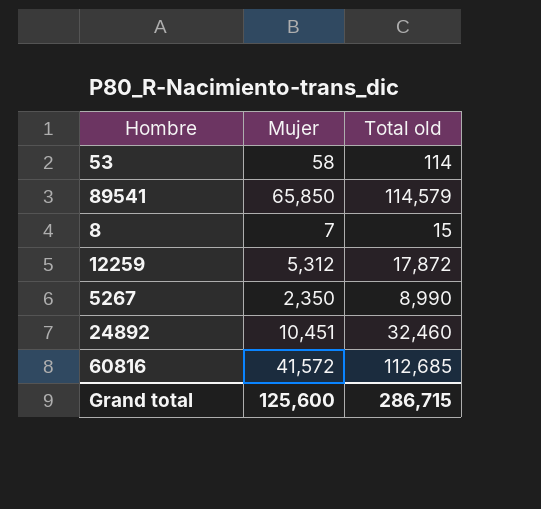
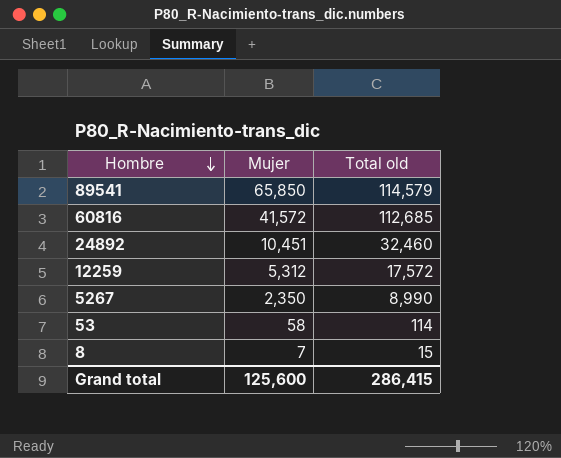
row order: none -> Hombre descending
12259 | Total old: 17,872 -> 17,572
Grand total | Total old: 286,715 -> 286,415

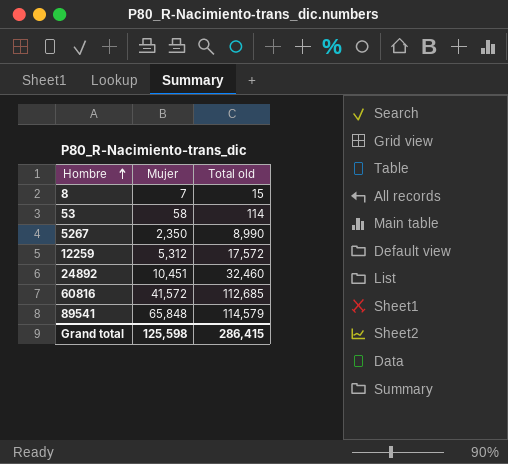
row order: Hombre descending -> Hombre ascending
89541 | Mujer: 65,850 -> 65,848
Grand total | Mujer: 125,600 -> 125,598

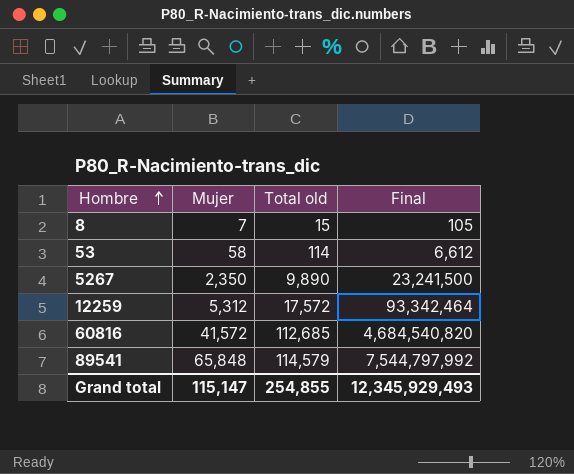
column Final | formula: none -> [Mujer] * [Total old]
row 24892: 10,451 | 32,460 -> none
5267 | Total old: 8,990 -> 9,890
Grand total | Mujer: 125,598 -> 115,147
Grand total | Total old: 286,415 -> 254,855

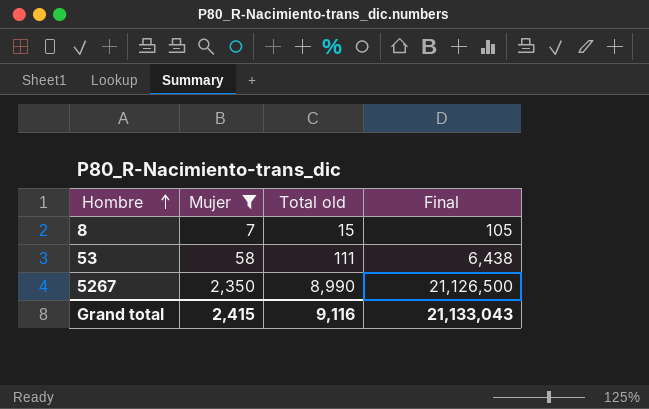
filter: none -> Mujer <= 2,350
53 | Total old: 114 -> 111
53 | Final: 6,612 -> 6,438
5267 | Total old: 9,890 -> 8,990
5267 | Final: 23,241,500 -> 21,126,500
Grand total | Mujer: 115,147 -> 2,415
Grand total | Total old: 254,855 -> 9,116
Grand total | Final: 12,345,929,493 -> 21,133,043

